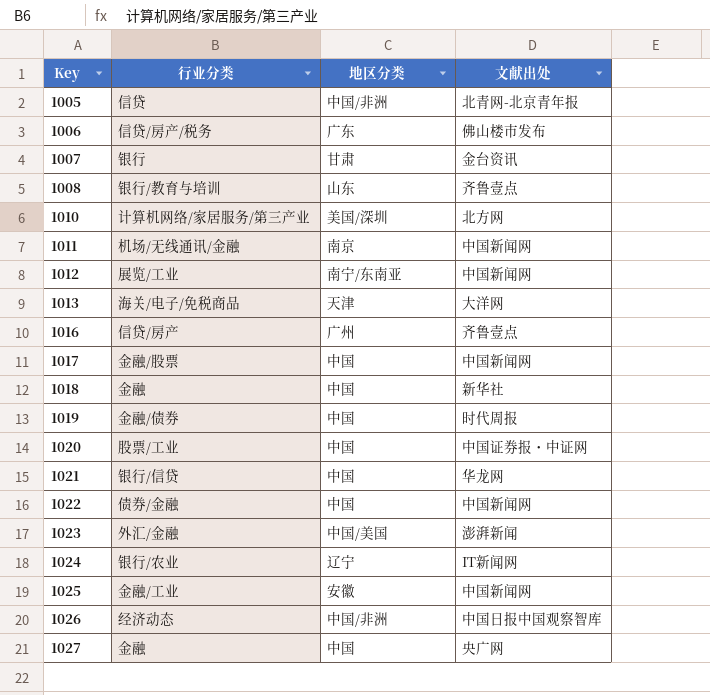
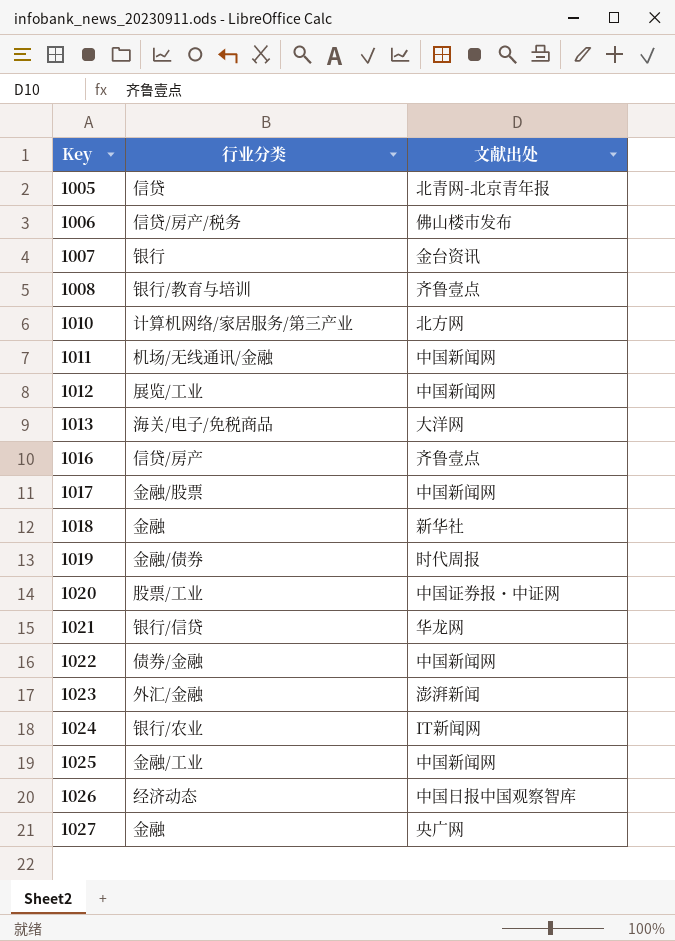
column 地区分类 | position: 3 -> none

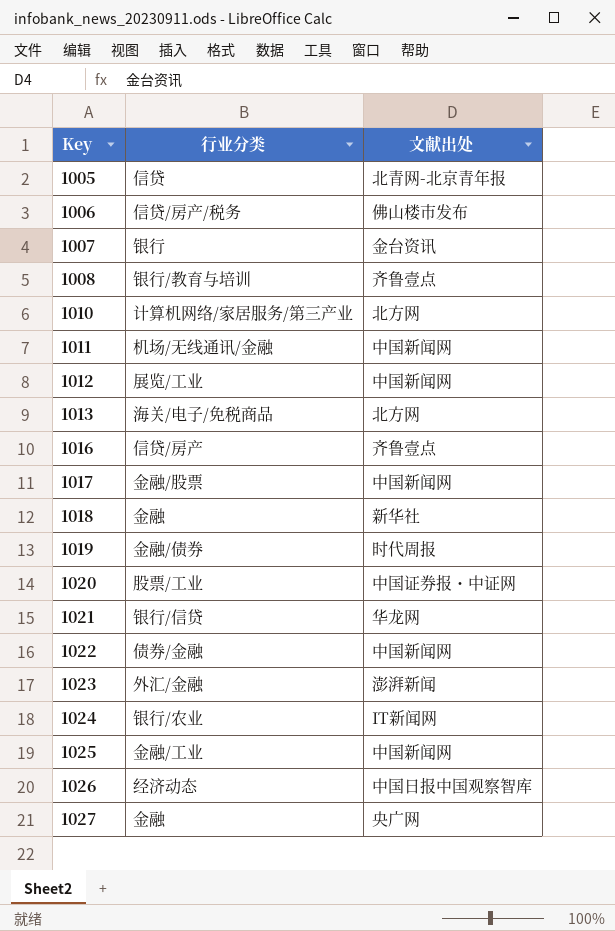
1013 | 文献出处: 大洋网 -> 北方网

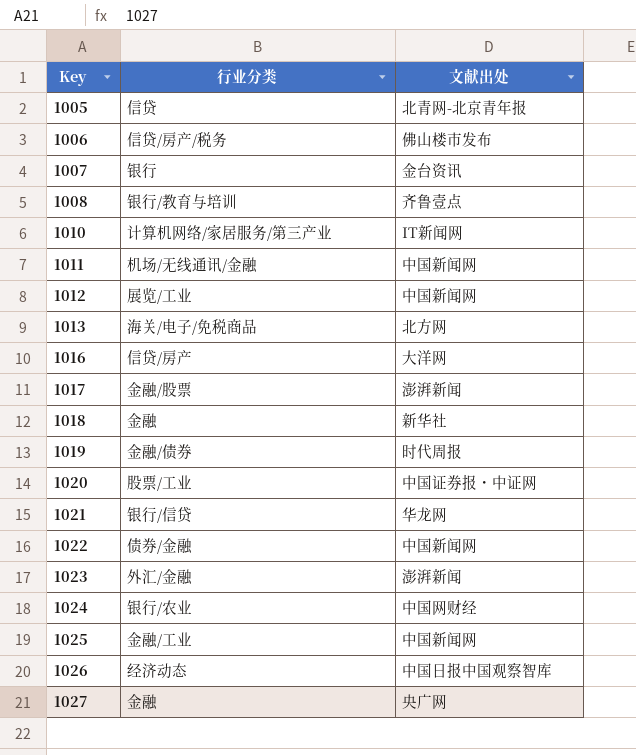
1010 | 文献出处: 北方网 -> IT新闻网
1016 | 文献出处: 齐鲁壹点 -> 大洋网
1017 | 文献出处: 中国新闻网 -> 澎湃新闻
1024 | 文献出处: IT新闻网 -> 中国网财经

